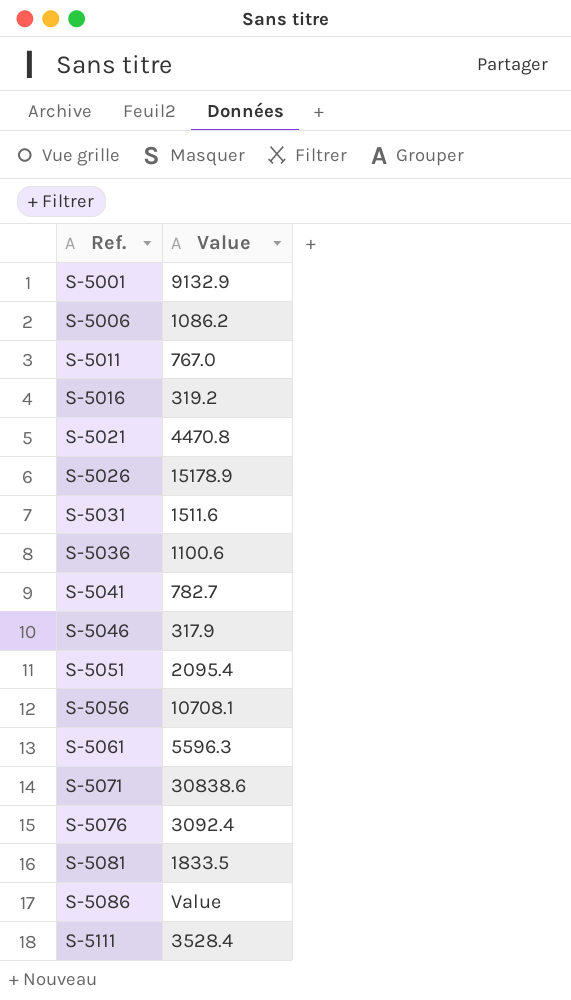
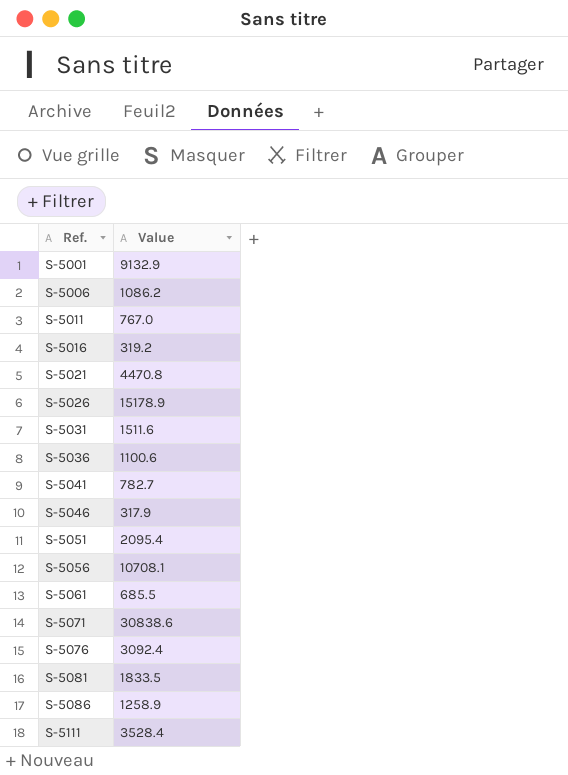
S-5061 | Value: 5596.3 -> 685.5
S-5086 | Value: Value -> 1258.9

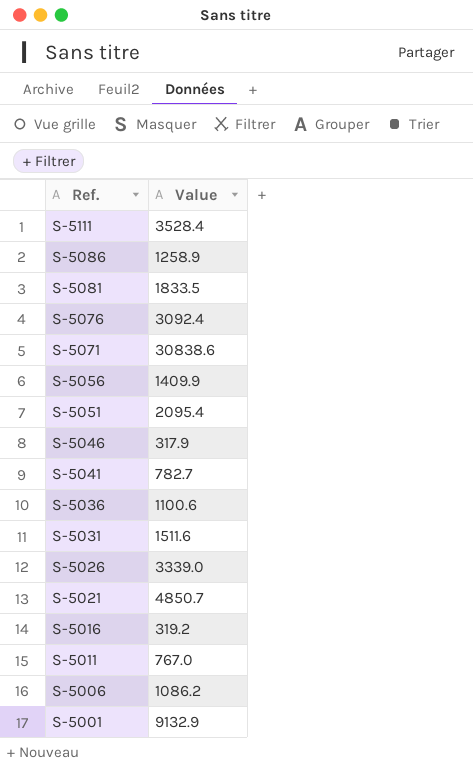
row order: Ref. ascending -> Ref. descending
row S-5061: 685.5 -> none
S-5056 | Value: 10708.1 -> 1409.9
S-5026 | Value: 15178.9 -> 3339.0
S-5021 | Value: 4470.8 -> 4850.7

